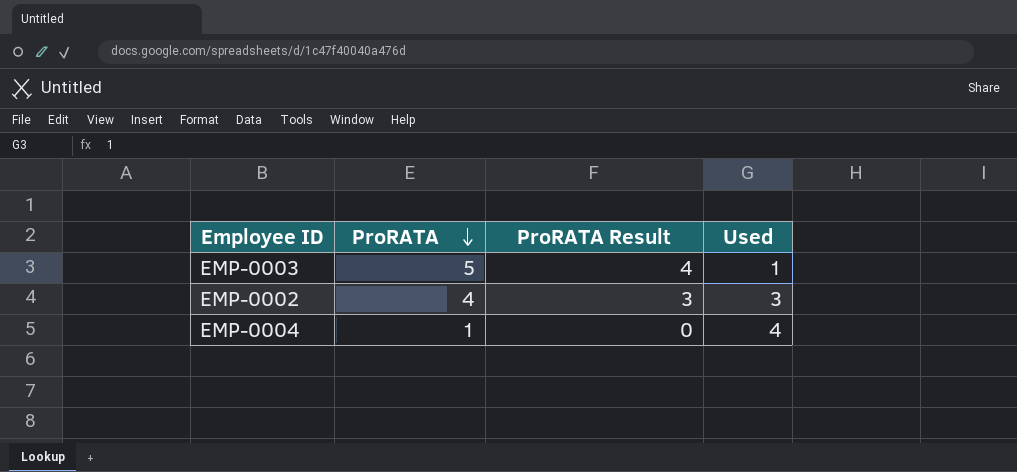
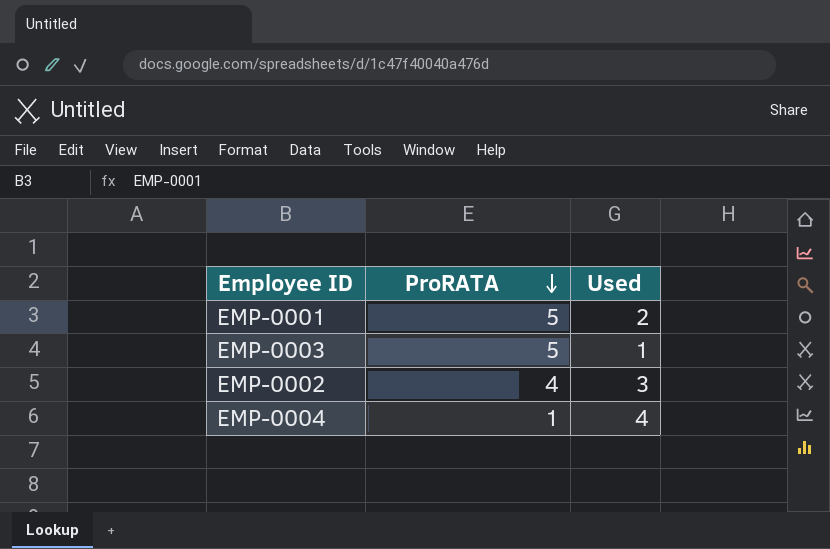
column ProRATA Result | formula: [ProRATA] - 1 -> none
row EMP-0001: none -> 5 | 2

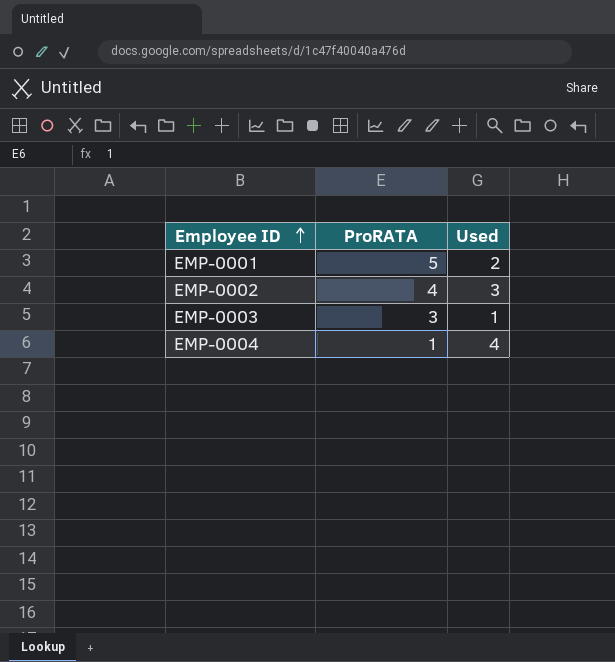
row order: ProRATA descending -> Employee ID ascending
EMP-0003 | ProRATA: 5 -> 3

